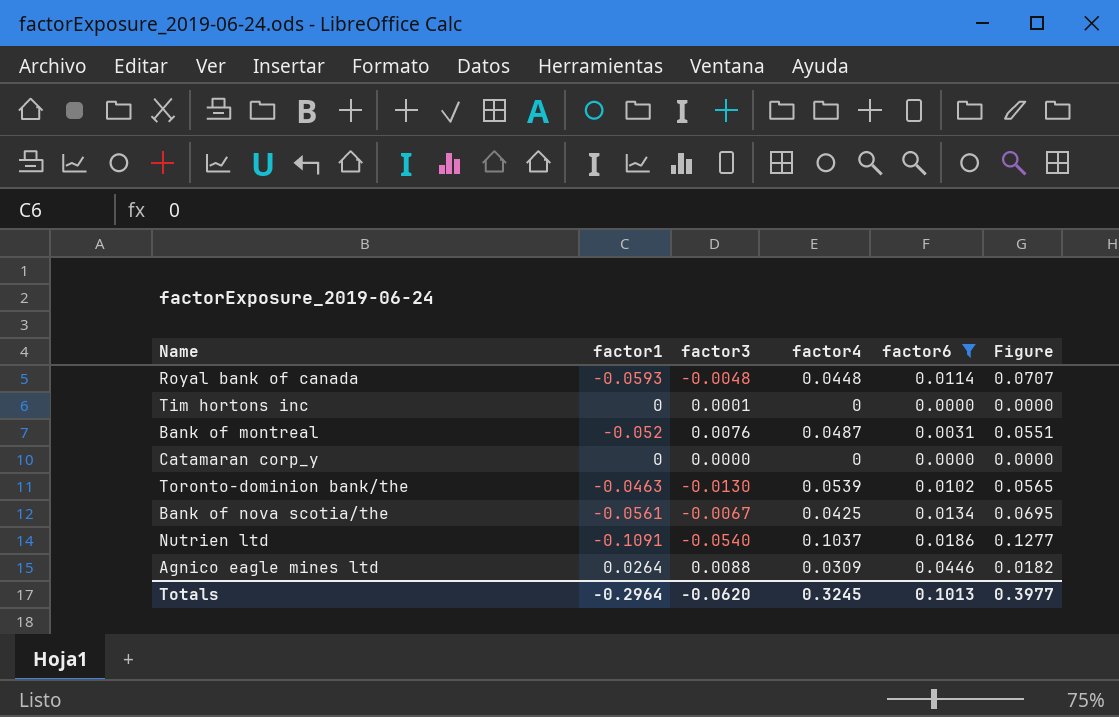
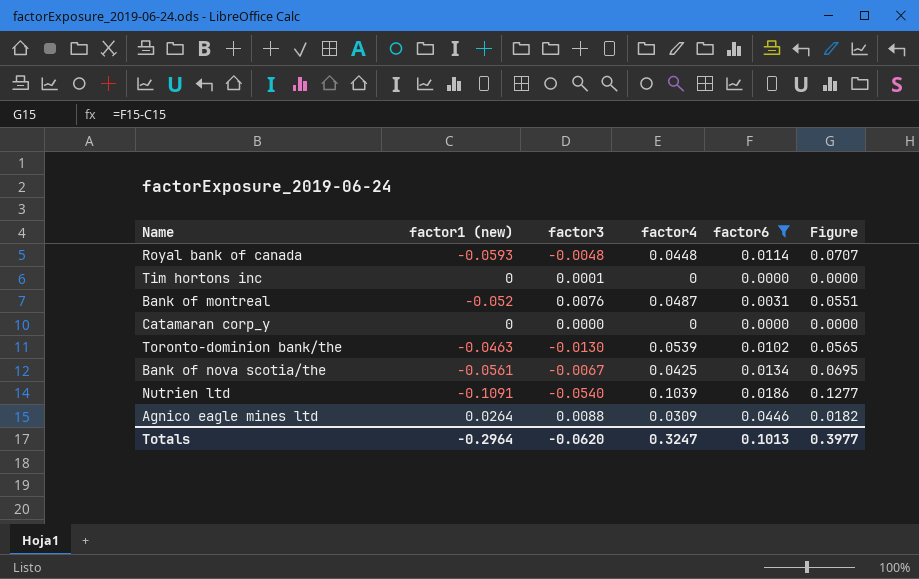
column name: factor1 -> factor1 (new)
Nutrien ltd | factor4: 0.1037 -> 0.1039
Totals | factor4: 0.3245 -> 0.3247

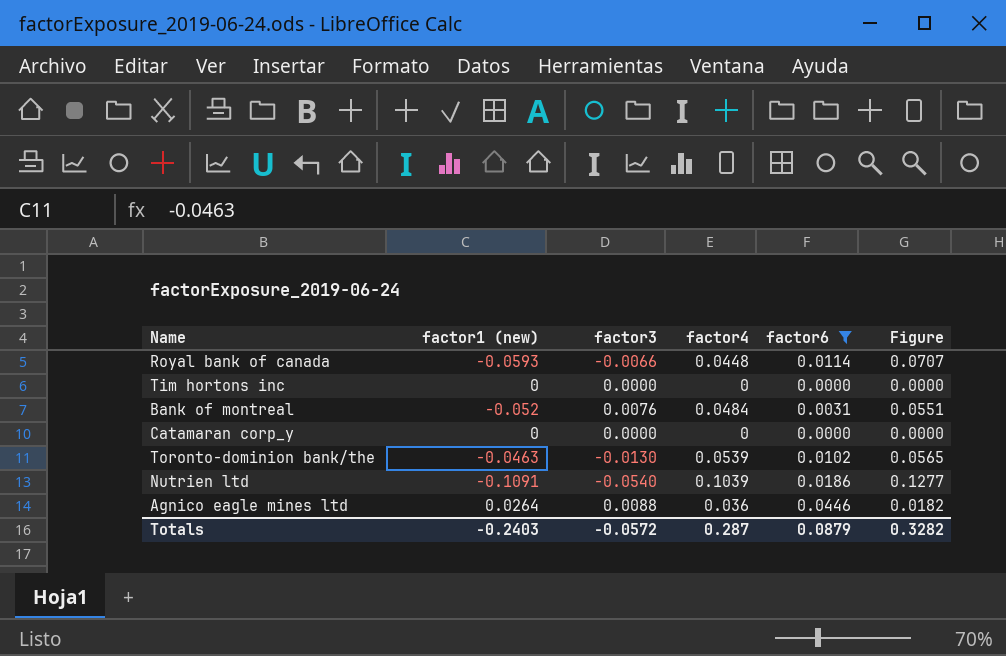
row Bank of nova scotia/the: -0.0561 | -0.0067 | 0.0425 | 0.0134 | 0.0695 -> none
Royal bank of canada | factor3: -0.0048 -> -0.0066
Tim hortons inc | factor3: 0.0001 -> 0.0000
Bank of montreal | factor4: 0.0487 -> 0.0484
Agnico eagle mines ltd | factor4: 0.0309 -> 0.036
Totals | factor1 (new): -0.2964 -> -0.2403
Totals | factor3: -0.0620 -> -0.0572
Totals | factor4: 0.3247 -> 0.287
Totals | factor6: 0.1013 -> 0.0879
Totals | Figure: 0.3977 -> 0.3282

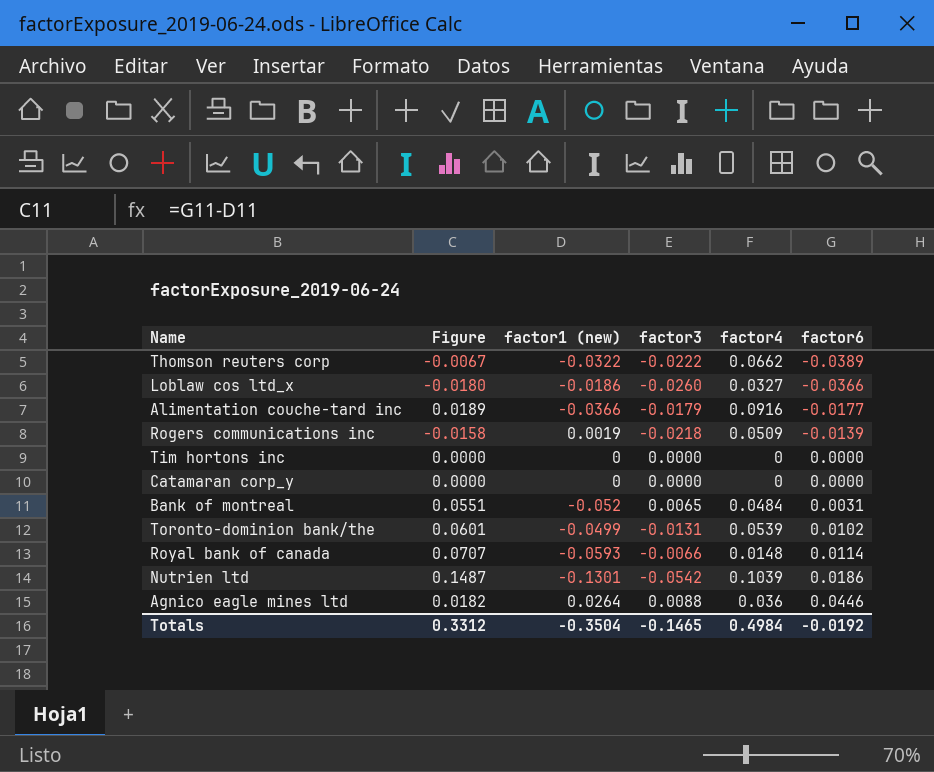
filter: factor6 >= 0.0000 -> none
row order: none -> factor6 ascending
column Figure | position: 6 -> 2
Bank of montreal | factor3: 0.0076 -> 0.0065
Toronto-dominion bank/the | Figure: 0.0565 -> 0.0601
Toronto-dominion bank/the | factor1 (new): -0.0463 -> -0.0499
Toronto-dominion bank/the | factor3: -0.0130 -> -0.0131
Royal bank of canada | factor4: 0.0448 -> 0.0148
Nutrien ltd | Figure: 0.1277 -> 0.1487
Nutrien ltd | factor1 (new): -0.1091 -> -0.1301
Nutrien ltd | factor3: -0.0540 -> -0.0542
Totals | Figure: 0.3282 -> 0.3312
Totals | factor1 (new): -0.2403 -> -0.3504
Totals | factor3: -0.0572 -> -0.1465
Totals | factor4: 0.287 -> 0.4984
Totals | factor6: 0.0879 -> -0.0192

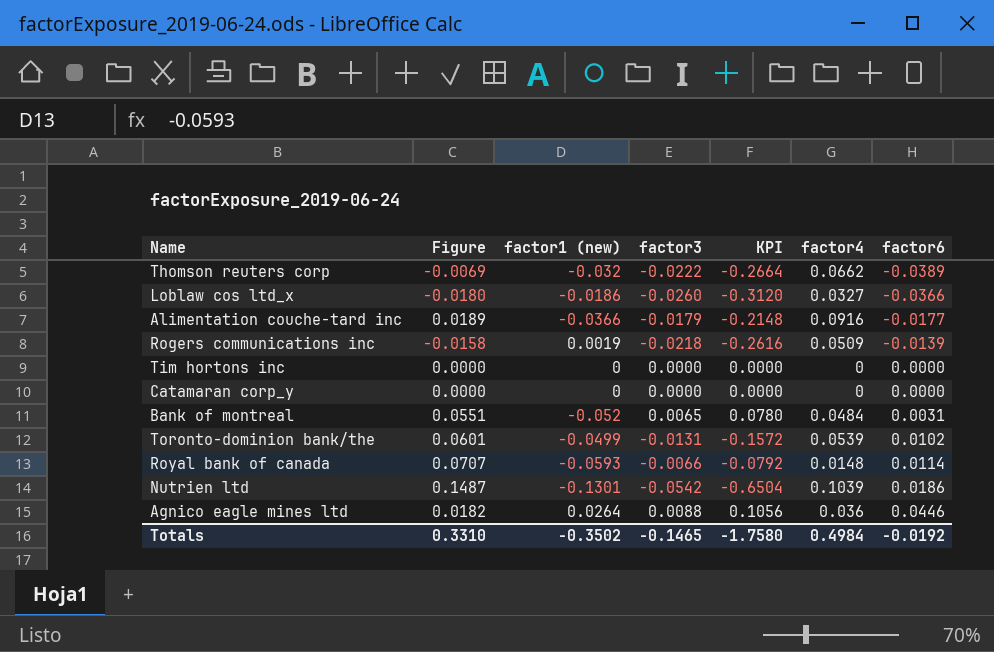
column KPI | formula: none -> [factor3] * 12
Thomson reuters corp | Figure: -0.0067 -> -0.0069
Thomson reuters corp | factor1 (new): -0.0322 -> -0.032
Totals | Figure: 0.3312 -> 0.3310
Totals | factor1 (new): -0.3504 -> -0.3502

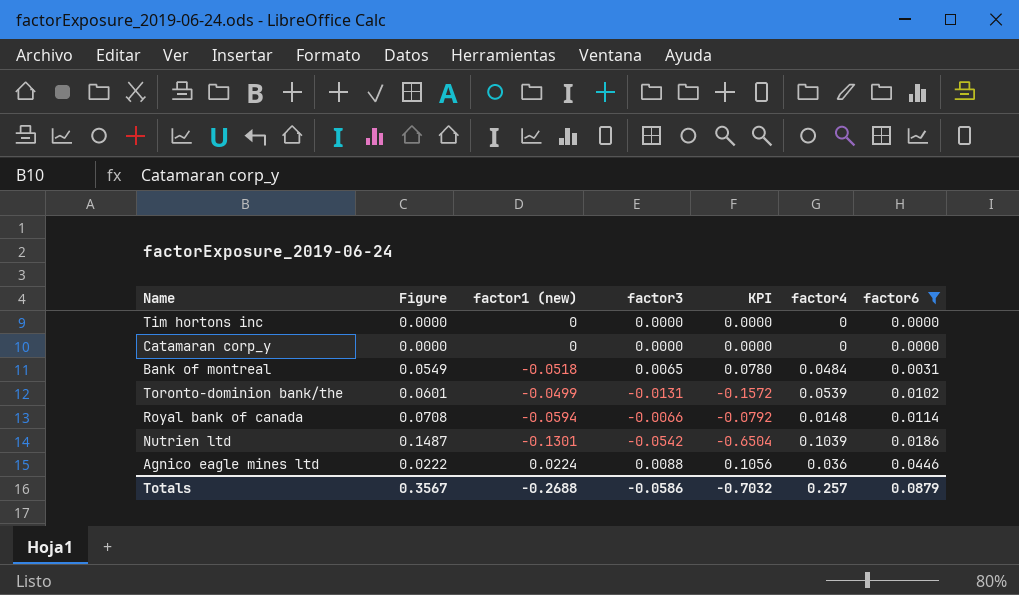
filter: none -> factor6 >= 0.0000
Bank of montreal | Figure: 0.0551 -> 0.0549
Bank of montreal | factor1 (new): -0.052 -> -0.0518
Royal bank of canada | Figure: 0.0707 -> 0.0708
Royal bank of canada | factor1 (new): -0.0593 -> -0.0594
Agnico eagle mines ltd | Figure: 0.0182 -> 0.0222
Agnico eagle mines ltd | factor1 (new): 0.0264 -> 0.0224
Totals | Figure: 0.3310 -> 0.3567
Totals | factor1 (new): -0.3502 -> -0.2688
Totals | factor3: -0.1465 -> -0.0586
Totals | KPI: -1.7580 -> -0.7032
Totals | factor4: 0.4984 -> 0.257
Totals | factor6: -0.0192 -> 0.0879

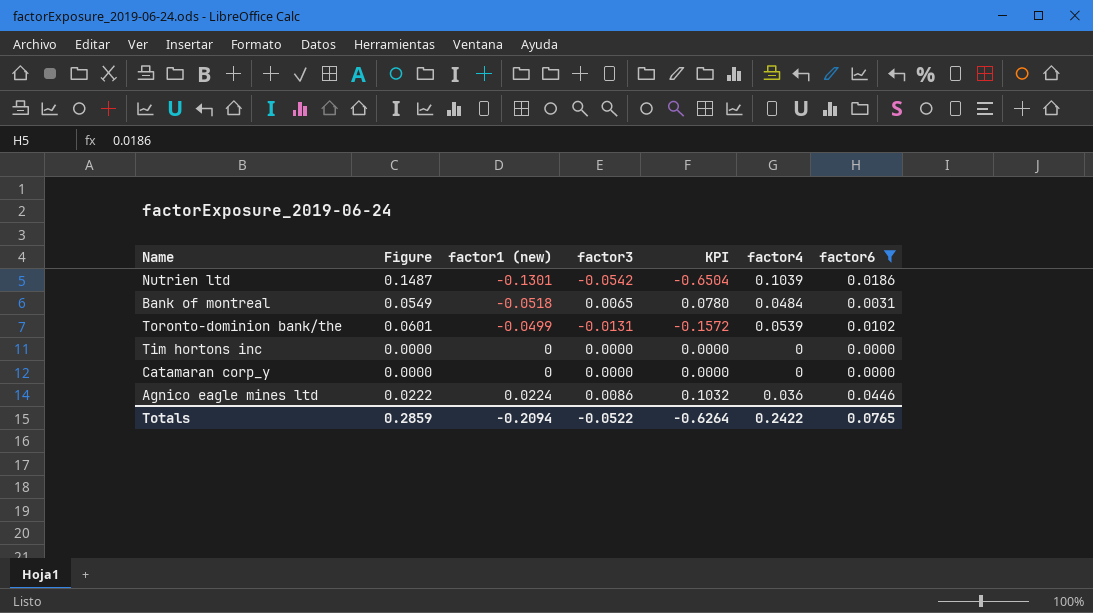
row order: factor6 ascending -> factor1 (new) ascending
row Royal bank of canada: 0.0708 | -0.0594 | -0.0066 | -0.0792 | 0.0148 | 0.0114 -> none
Agnico eagle mines ltd | factor3: 0.0088 -> 0.0086
Agnico eagle mines ltd | KPI: 0.1056 -> 0.1032
Totals | Figure: 0.3567 -> 0.2859
Totals | factor1 (new): -0.2688 -> -0.2094
Totals | factor3: -0.0586 -> -0.0522
Totals | KPI: -0.7032 -> -0.6264
Totals | factor4: 0.257 -> 0.2422
Totals | factor6: 0.0879 -> 0.0765

